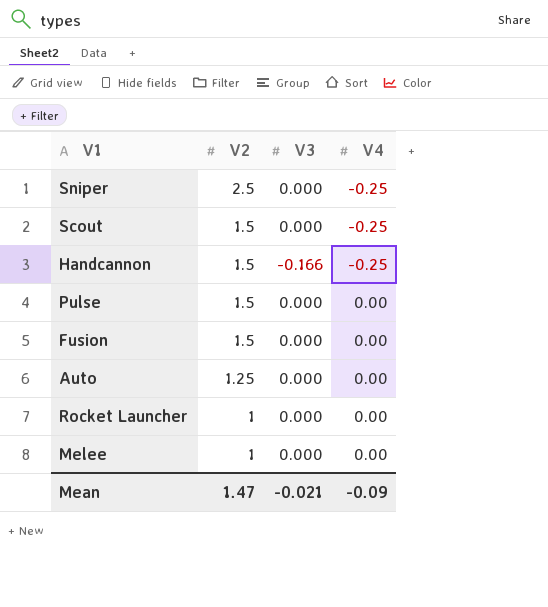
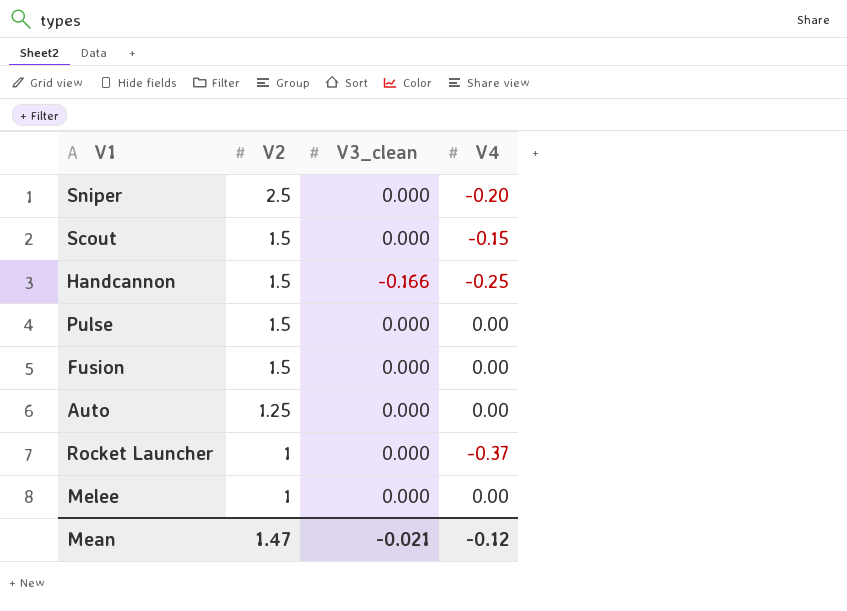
column name: V3 -> V3_clean
Sniper | V4: -0.25 -> -0.20
Scout | V4: -0.25 -> -0.15
Rocket Launcher | V4: 0.00 -> -0.37
Mean | V4: -0.09 -> -0.12

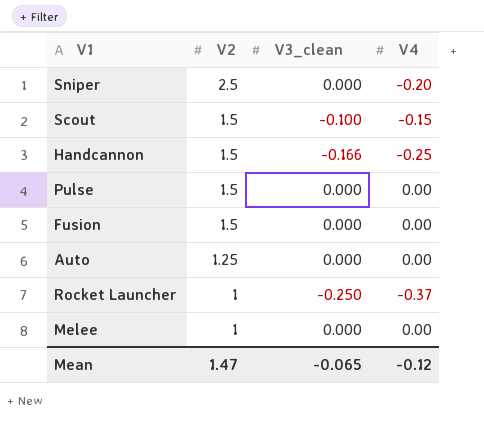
Scout | V3_clean: 0.000 -> -0.100
Rocket Launcher | V3_clean: 0.000 -> -0.250
Mean | V3_clean: -0.021 -> -0.065

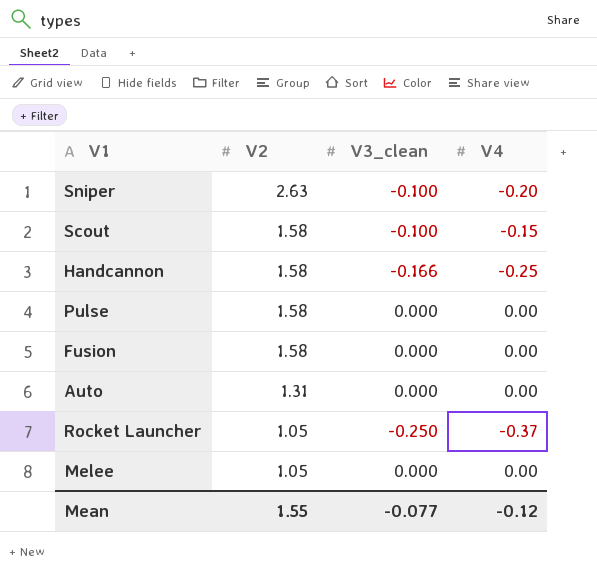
Sniper | V2: 2.5 -> 2.63
Sniper | V3_clean: 0.000 -> -0.100
Scout | V2: 1.5 -> 1.58
Handcannon | V2: 1.5 -> 1.58
Pulse | V2: 1.5 -> 1.58
Fusion | V2: 1.5 -> 1.58
Auto | V2: 1.25 -> 1.31
Rocket Launcher | V2: 1 -> 1.05
Melee | V2: 1 -> 1.05
Mean | V2: 1.47 -> 1.55
Mean | V3_clean: -0.065 -> -0.077

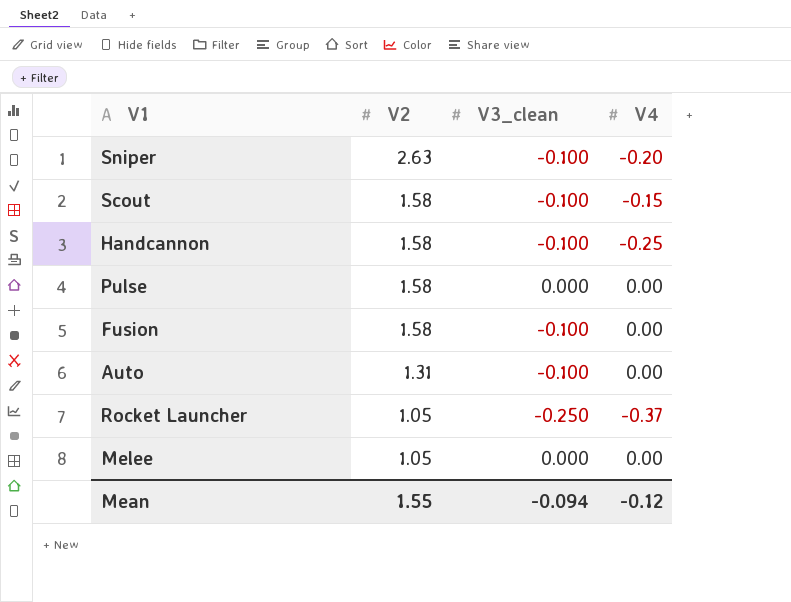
Handcannon | V3_clean: -0.166 -> -0.100
Fusion | V3_clean: 0.000 -> -0.100
Auto | V3_clean: 0.000 -> -0.100
Mean | V3_clean: -0.077 -> -0.094

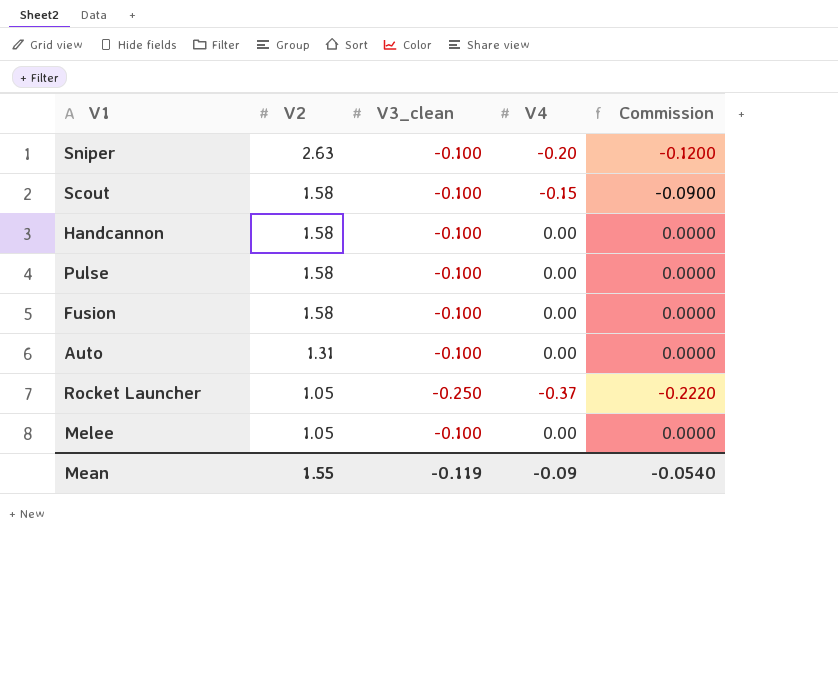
column Commission | formula: none -> [V4] * 0.6
Handcannon | V4: -0.25 -> 0.00
Pulse | V3_clean: 0.000 -> -0.100
Melee | V3_clean: 0.000 -> -0.100
Mean | V3_clean: -0.094 -> -0.119
Mean | V4: -0.12 -> -0.09

